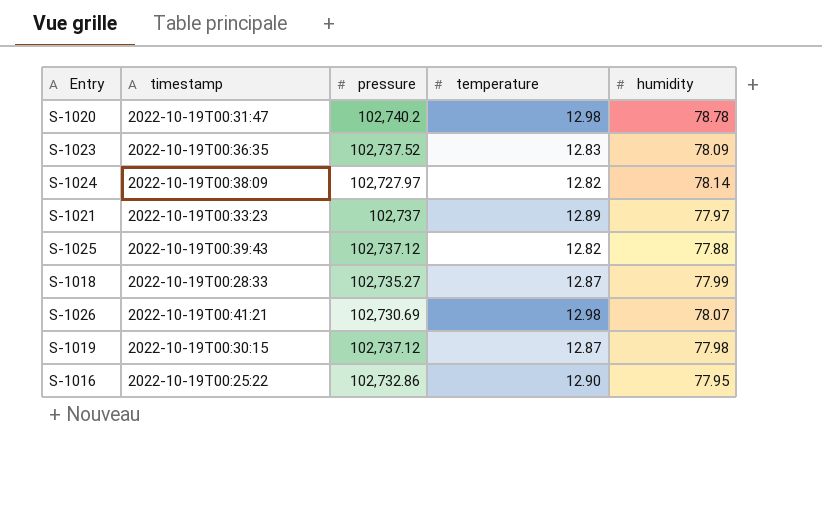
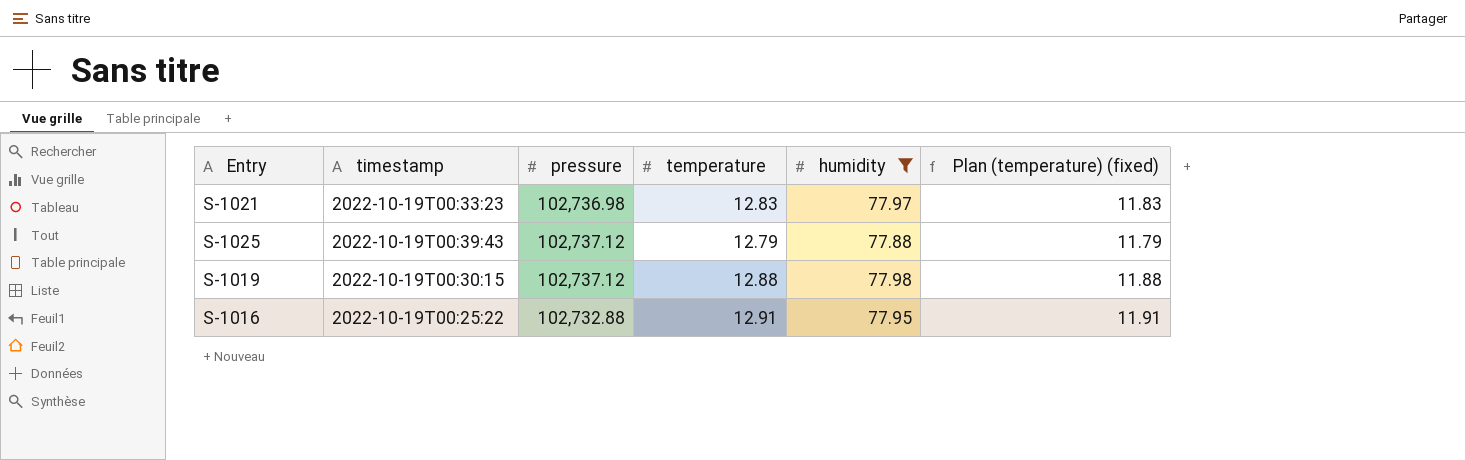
filter: none -> humidity <= 77.98
column Plan (temperature) (fixed) | formula: none -> [temperature] - 1
S-1021 | pressure: 102,737 -> 102,736.98
S-1021 | temperature: 12.89 -> 12.83
S-1025 | temperature: 12.82 -> 12.79
S-1019 | temperature: 12.87 -> 12.88
S-1016 | pressure: 102,732.86 -> 102,732.88
S-1016 | temperature: 12.90 -> 12.91

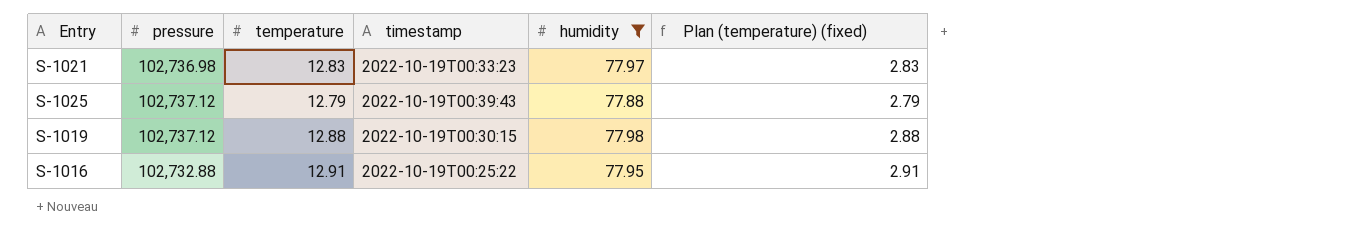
column timestamp | position: 2 -> 4
column Plan (temperature) (fixed) | formula: [temperature] - 1 -> [temperature] - 10

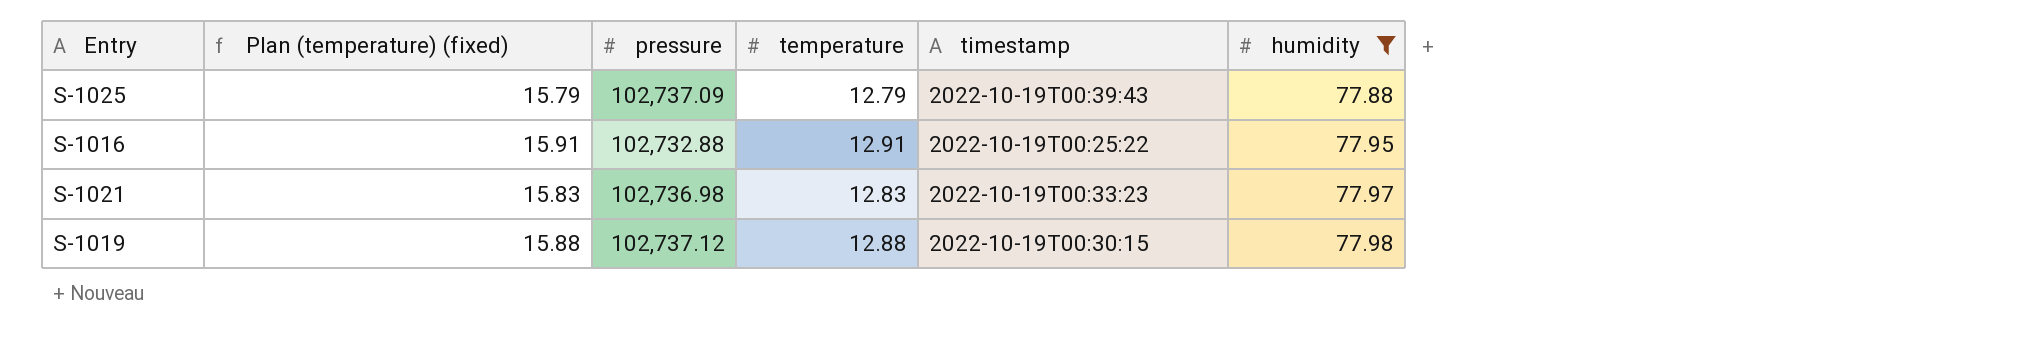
row order: none -> humidity ascending
column Plan (temperature) (fixed) | formula: [temperature] - 10 -> [temperature] + 3
column Plan (temperature) (fixed) | position: 6 -> 2
S-1025 | pressure: 102,737.12 -> 102,737.09

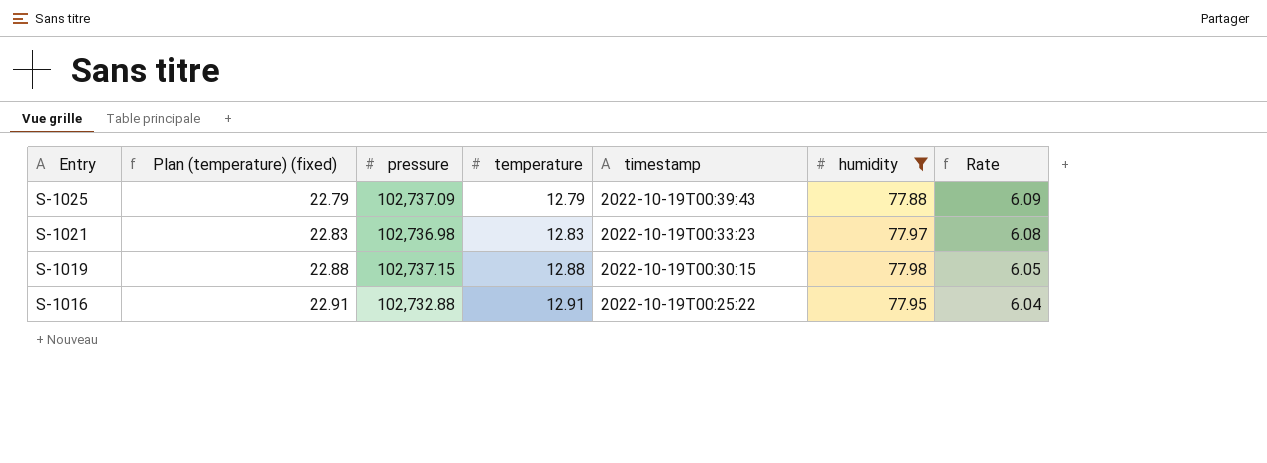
row order: humidity ascending -> Entry descending
column Plan (temperature) (fixed) | formula: [temperature] + 3 -> [temperature] + 10
column Rate | formula: none -> [humidity] / [temperature]
S-1019 | pressure: 102,737.12 -> 102,737.15

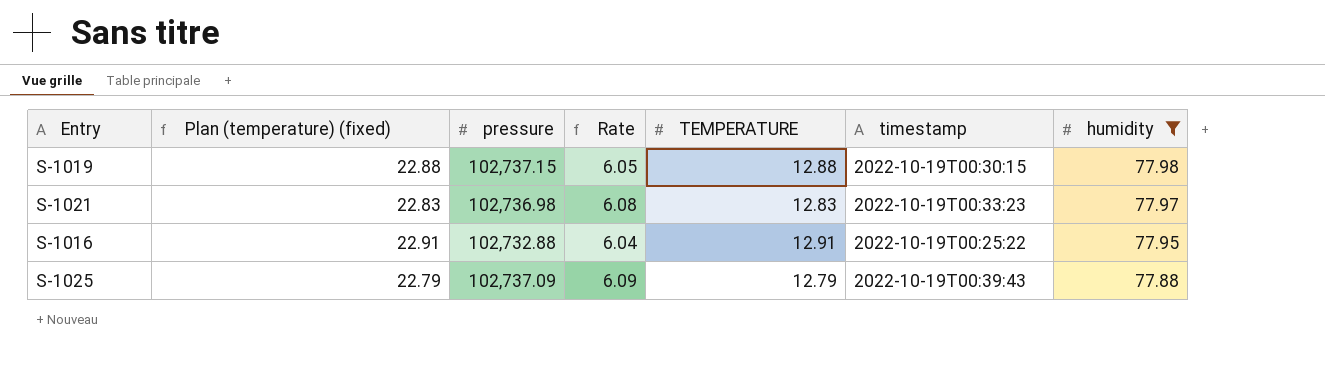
row order: Entry descending -> humidity descending
column Rate | position: 7 -> 4
column name: temperature -> TEMPERATURE

